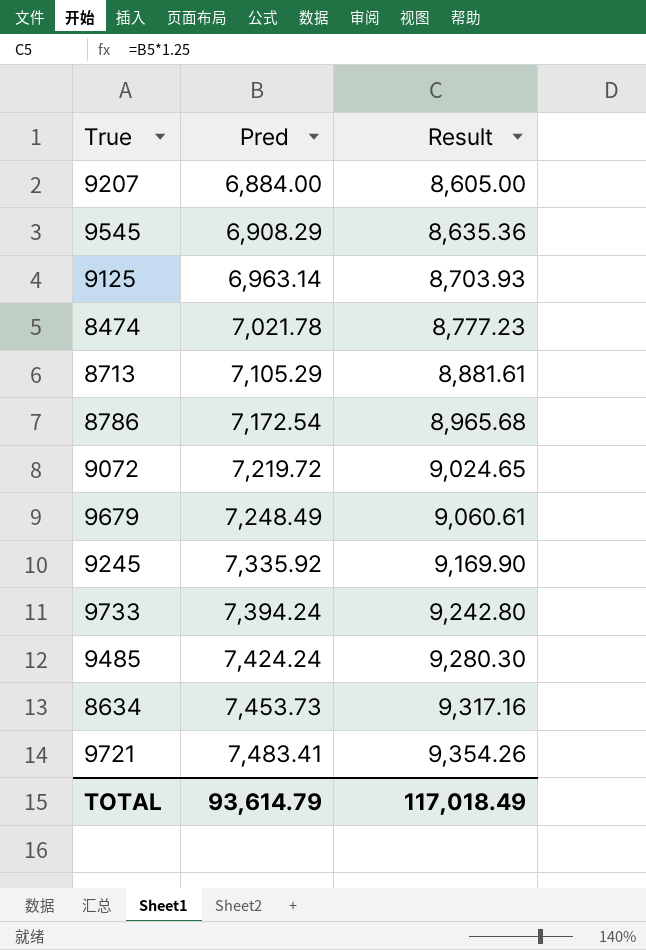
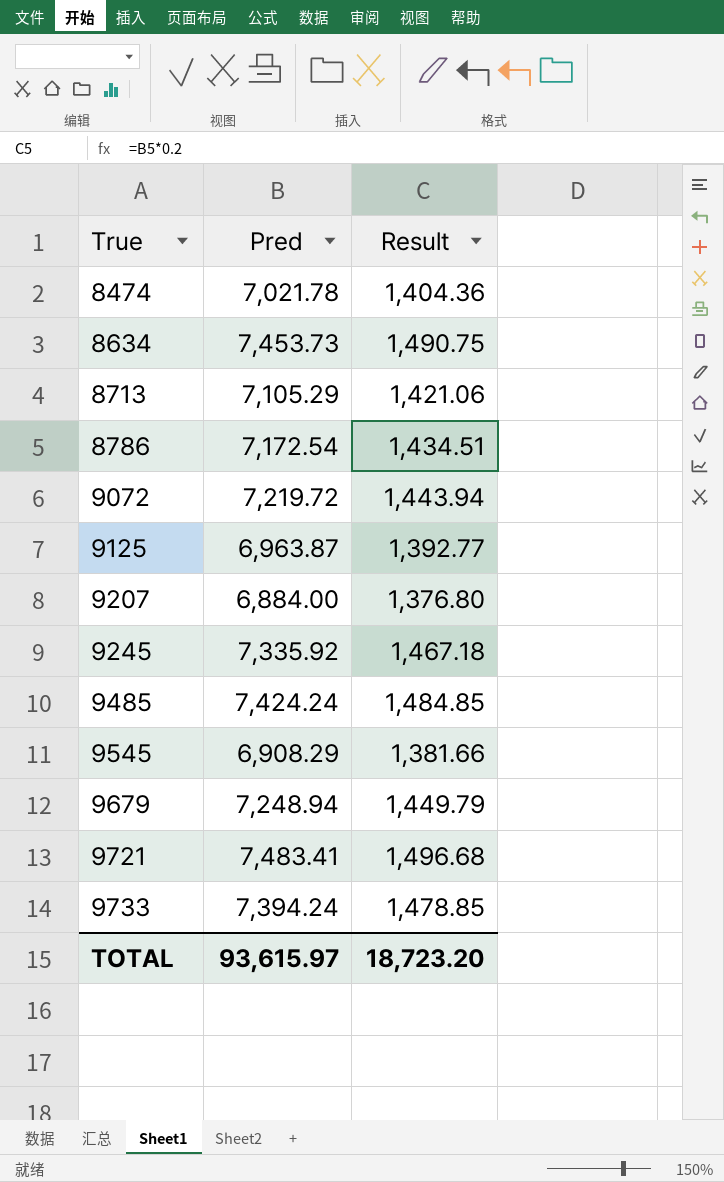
row order: Pred ascending -> True ascending
column Result | formula: [Pred] * 1.25 -> [Pred] * 0.2
9125 | Pred: 6,963.14 -> 6,963.87
9679 | Pred: 7,248.49 -> 7,248.94
TOTAL | Pred: 93,614.79 -> 93,615.97
TOTAL | Result: 117,018.49 -> 18,723.20

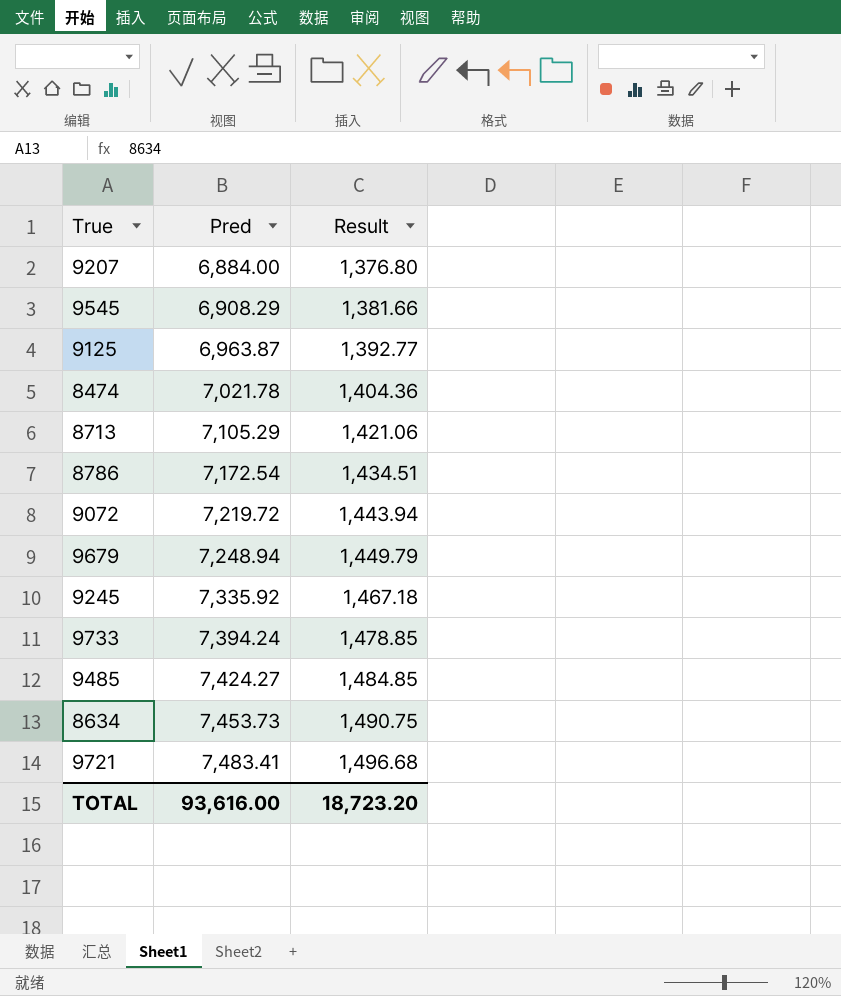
row order: True ascending -> Pred ascending
9485 | Pred: 7,424.24 -> 7,424.27
TOTAL | Pred: 93,615.97 -> 93,616.00

